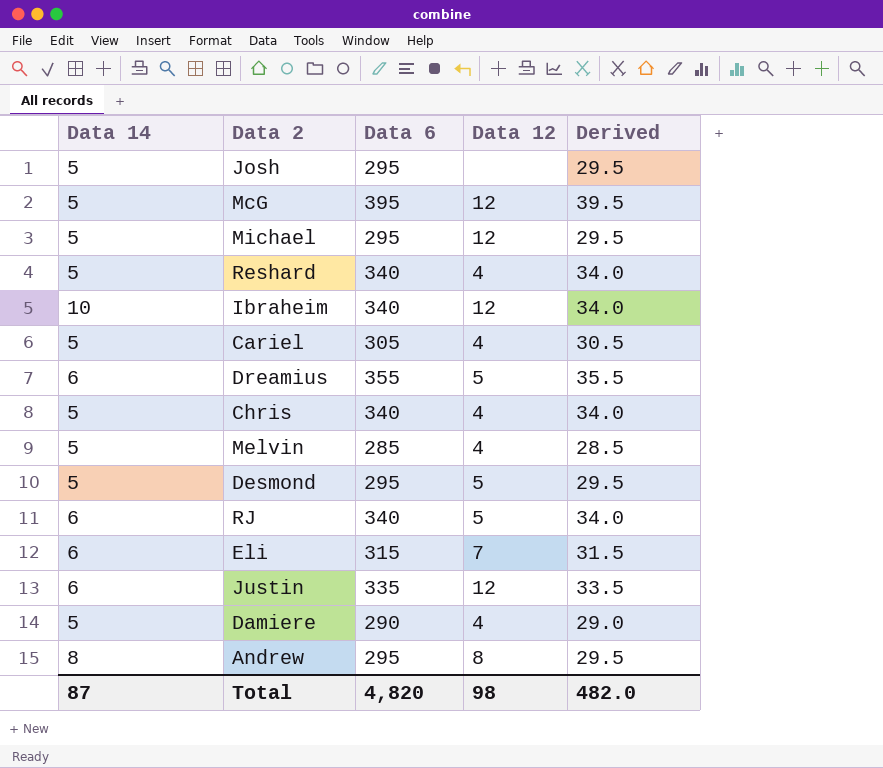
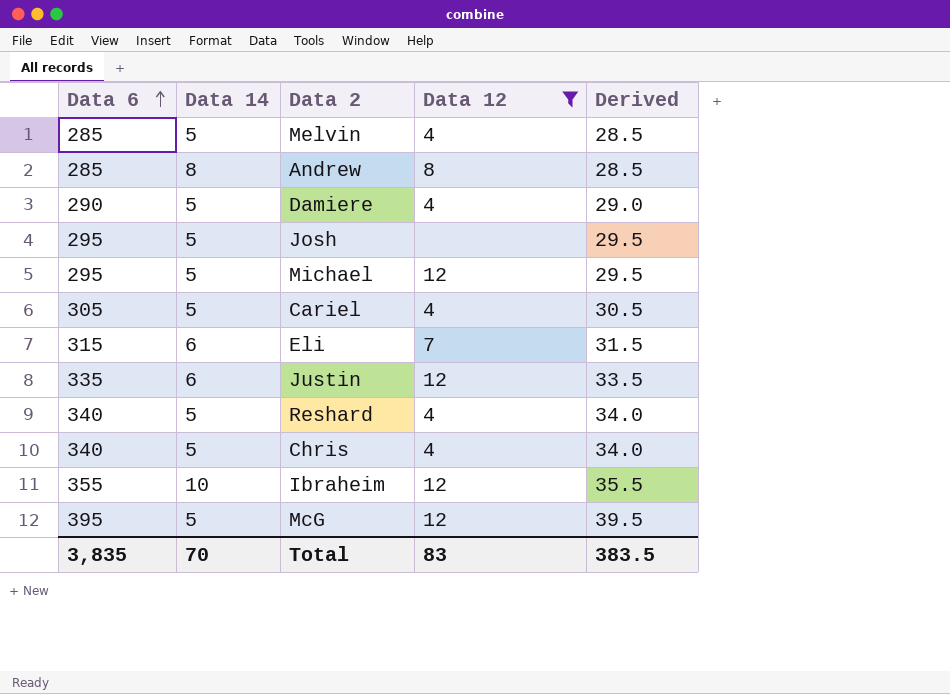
filter: none -> Data 12 != 5
row order: none -> Data 6 ascending
column Data 6 | position: 3 -> 1
Andrew | Data 6: 295 -> 285
Andrew | Derived: 29.5 -> 28.5
Ibraheim | Data 6: 340 -> 355
Ibraheim | Derived: 34.0 -> 35.5
Total | Data 6: 4,820 -> 3,835
Total | Data 14: 87 -> 70
Total | Data 12: 98 -> 83
Total | Derived: 482.0 -> 383.5

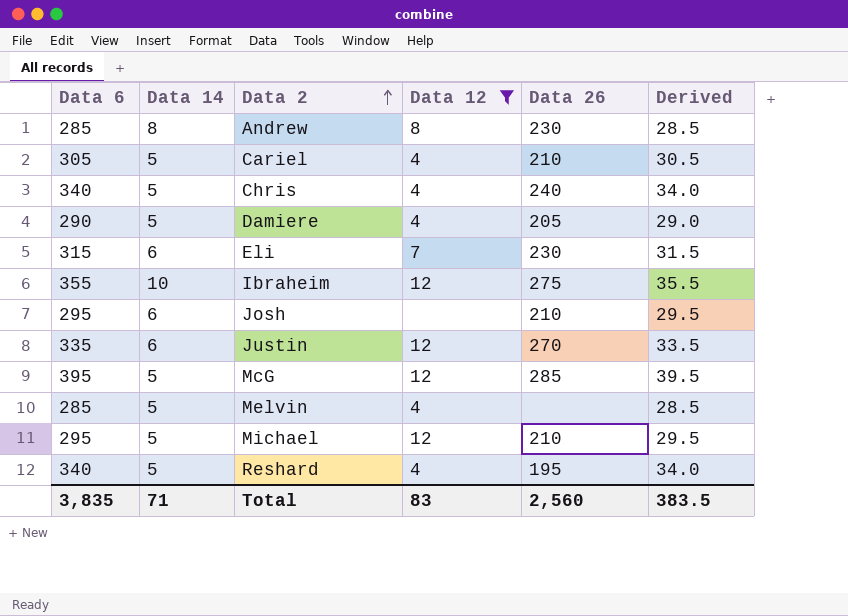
row order: Data 6 ascending -> Data 2 ascending
column Data 26 | position: none -> 5
Josh | Data 14: 5 -> 6
Total | Data 14: 70 -> 71

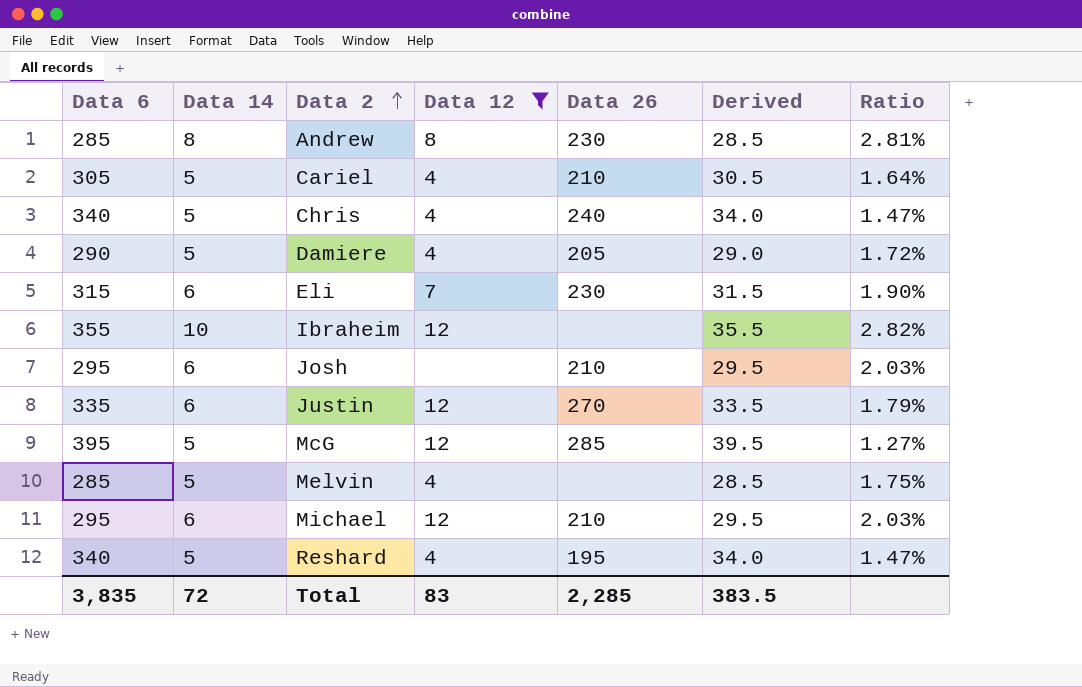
column Ratio | formula: none -> [Data 14] / [Data 6]
Ibraheim | Data 26: 275 -> none
Michael | Data 14: 5 -> 6
Total | Data 14: 71 -> 72
Total | Data 26: 2,560 -> 2,285

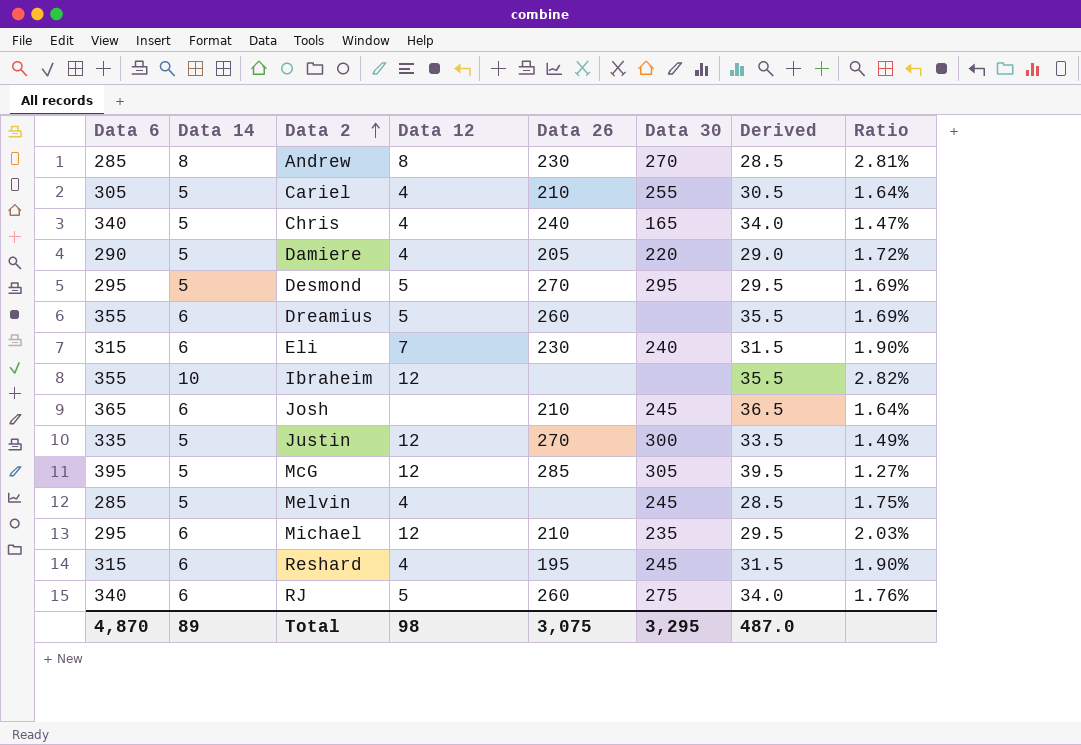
filter: Data 12 != 5 -> none
column Data 30 | position: none -> 6
Josh | Data 6: 295 -> 365
Josh | Derived: 29.5 -> 36.5
Josh | Ratio: 2.03% -> 1.64%
Justin | Data 14: 6 -> 5
Justin | Ratio: 1.79% -> 1.49%
Reshard | Data 6: 340 -> 315
Reshard | Data 14: 5 -> 6
Reshard | Derived: 34.0 -> 31.5
Reshard | Ratio: 1.47% -> 1.90%
Total | Data 6: 3,835 -> 4,870
Total | Data 14: 72 -> 89
Total | Data 12: 83 -> 98
Total | Data 26: 2,285 -> 3,075
Total | Derived: 383.5 -> 487.0

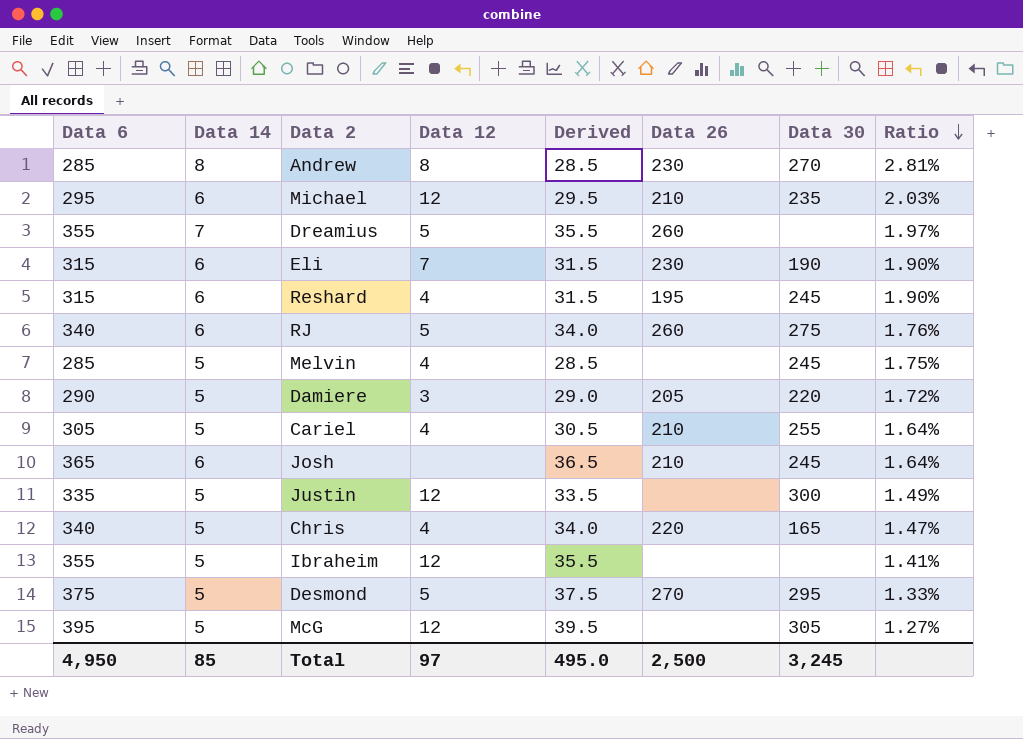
row order: Data 2 ascending -> Ratio descending
column Derived | position: 7 -> 5
Dreamius | Data 14: 6 -> 7
Dreamius | Ratio: 1.69% -> 1.97%
Eli | Data 30: 240 -> 190
Damiere | Data 12: 4 -> 3
Justin | Data 26: 270 -> none
Chris | Data 26: 240 -> 220
Ibraheim | Data 14: 10 -> 5
Ibraheim | Ratio: 2.82% -> 1.41%
Desmond | Data 6: 295 -> 375
Desmond | Derived: 29.5 -> 37.5
Desmond | Ratio: 1.69% -> 1.33%
McG | Data 26: 285 -> none
Total | Data 6: 4,870 -> 4,950
Total | Data 14: 89 -> 85
Total | Data 12: 98 -> 97
Total | Derived: 487.0 -> 495.0
Total | Data 26: 3,075 -> 2,500
Total | Data 30: 3,295 -> 3,245

